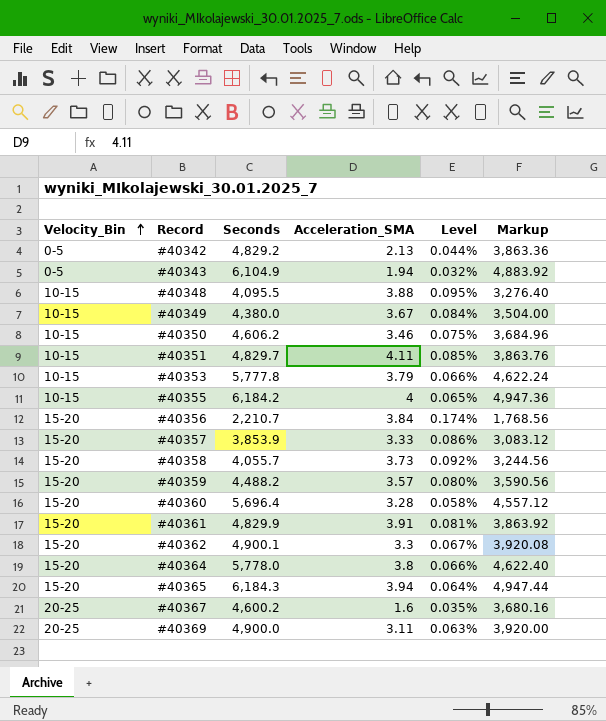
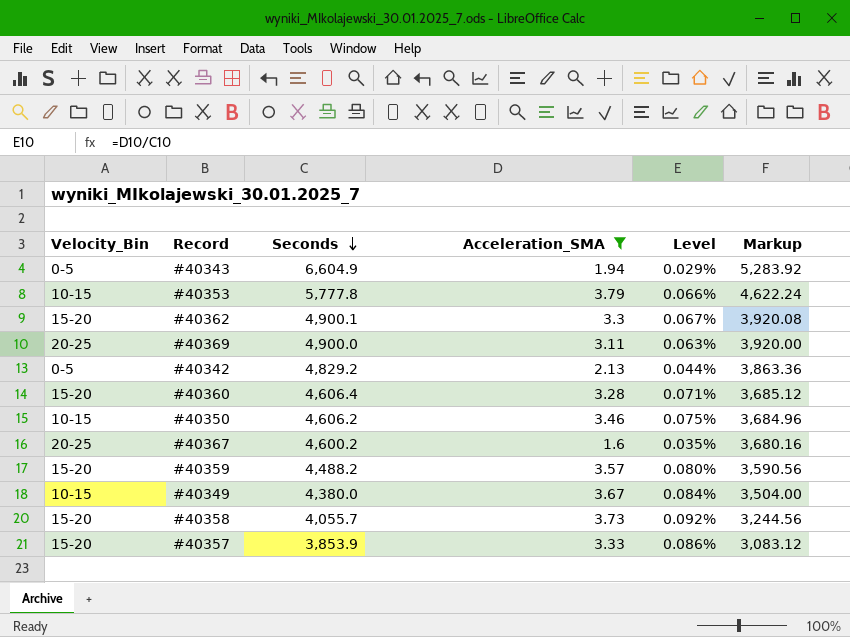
filter: none -> Acceleration_SMA <= 3.79
row order: Velocity_Bin ascending -> Seconds descending
#40343 | Seconds: 6,104.9 -> 6,604.9
#40343 | Level: 0.032% -> 0.029%
#40343 | Markup: 4,883.92 -> 5,283.92
#40360 | Seconds: 5,696.4 -> 4,606.4
#40360 | Level: 0.058% -> 0.071%
#40360 | Markup: 4,557.12 -> 3,685.12

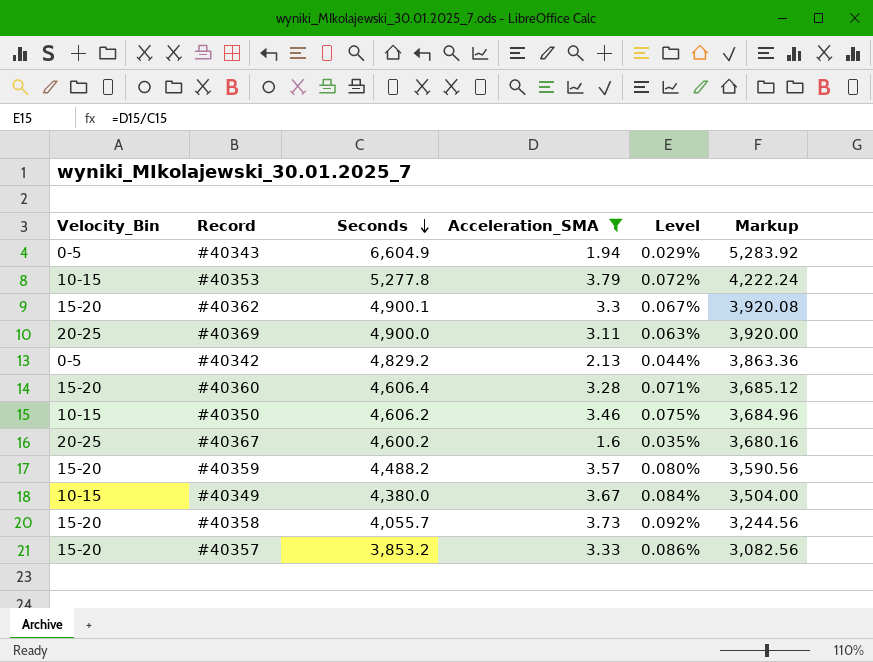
#40353 | Seconds: 5,777.8 -> 5,277.8
#40353 | Level: 0.066% -> 0.072%
#40353 | Markup: 4,622.24 -> 4,222.24
#40357 | Seconds: 3,853.9 -> 3,853.2
#40357 | Markup: 3,083.12 -> 3,082.56

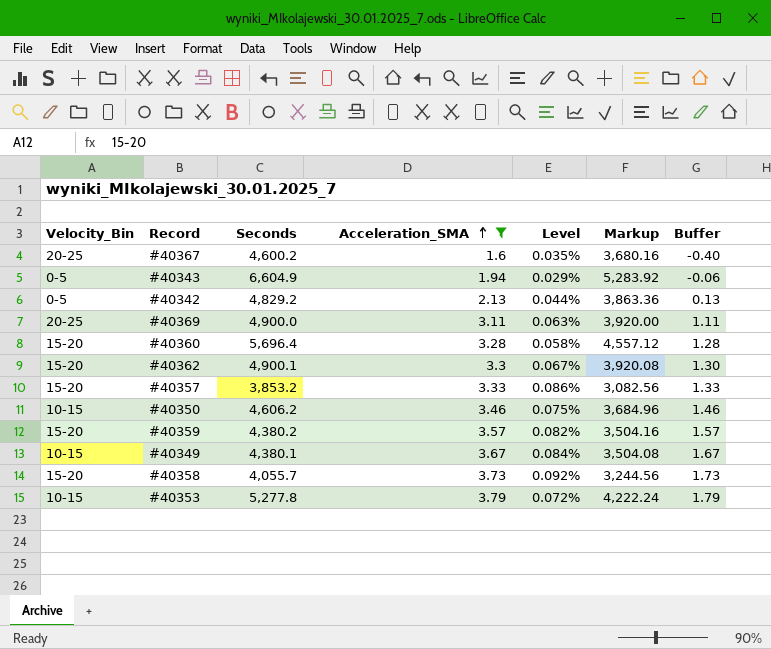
row order: Seconds descending -> Acceleration_SMA ascending
column Buffer | formula: none -> [Acceleration_SMA] - 2
#40360 | Seconds: 4,606.4 -> 5,696.4
#40360 | Level: 0.071% -> 0.058%
#40360 | Markup: 3,685.12 -> 4,557.12
#40359 | Seconds: 4,488.2 -> 4,380.2
#40359 | Level: 0.080% -> 0.082%
#40359 | Markup: 3,590.56 -> 3,504.16
#40349 | Seconds: 4,380.0 -> 4,380.1
#40349 | Markup: 3,504.00 -> 3,504.08

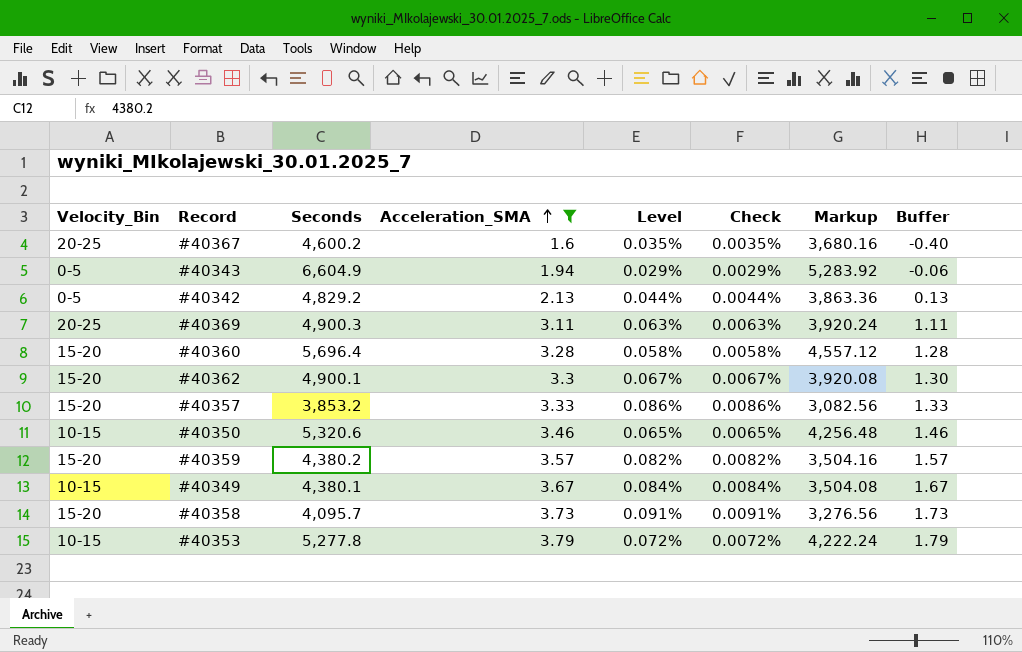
column Check | formula: none -> [Level] * 0.1
#40369 | Seconds: 4,900.0 -> 4,900.3
#40369 | Markup: 3,920.00 -> 3,920.24
#40350 | Seconds: 4,606.2 -> 5,320.6
#40350 | Level: 0.075% -> 0.065%
#40350 | Markup: 3,684.96 -> 4,256.48
#40358 | Seconds: 4,055.7 -> 4,095.7
#40358 | Level: 0.092% -> 0.091%
#40358 | Markup: 3,244.56 -> 3,276.56

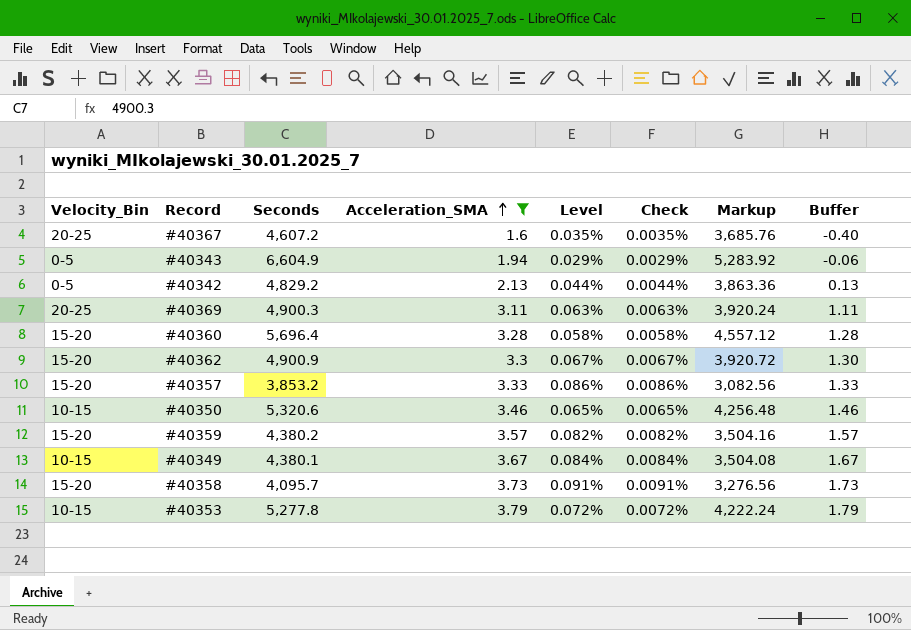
#40367 | Seconds: 4,600.2 -> 4,607.2
#40367 | Markup: 3,680.16 -> 3,685.76
#40362 | Seconds: 4,900.1 -> 4,900.9
#40362 | Markup: 3,920.08 -> 3,920.72

